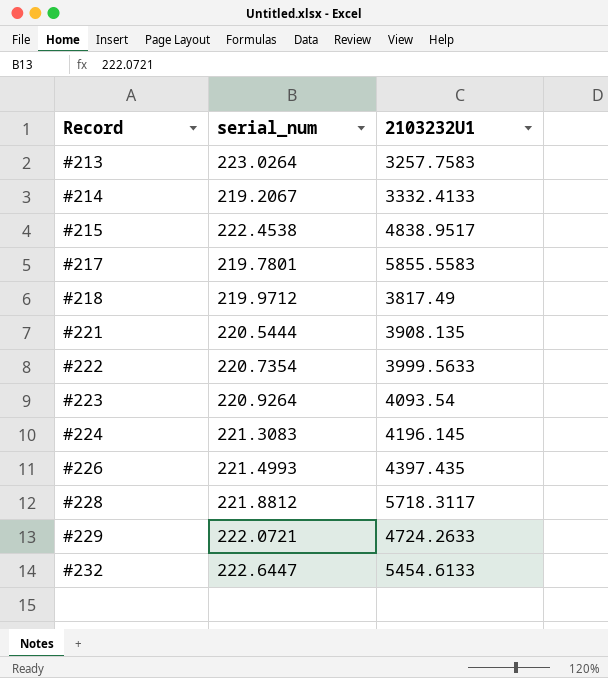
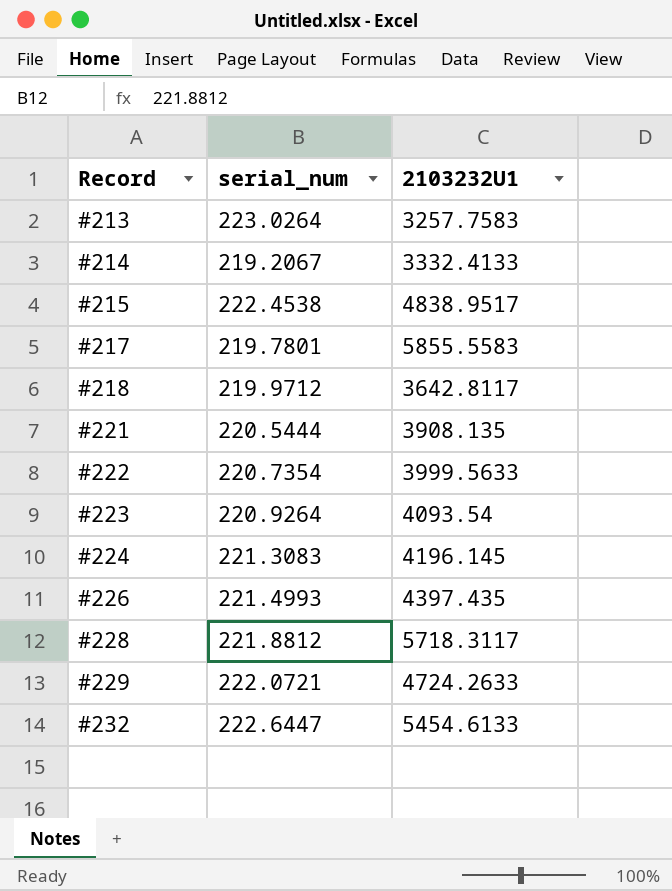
#218 | 2103232U1: 3817.49 -> 3642.8117

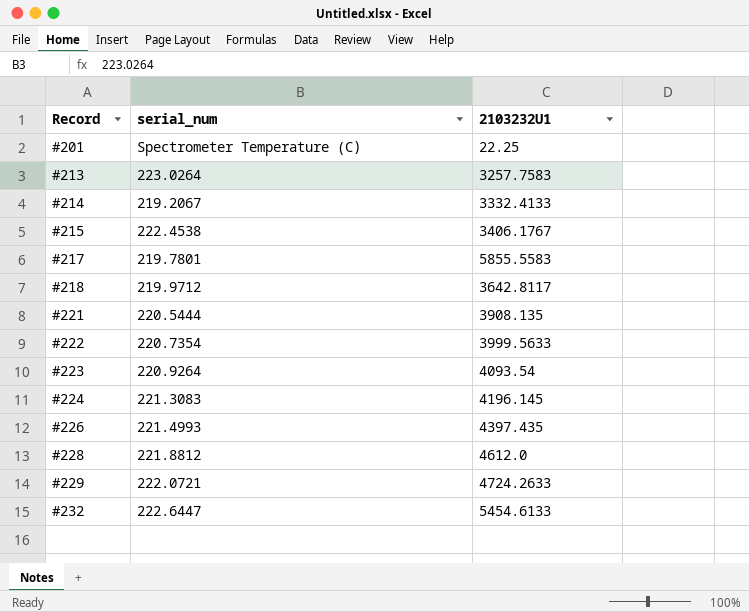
row #201: none -> Spectrometer Temperature (C) | 22.25
#215 | 2103232U1: 4838.9517 -> 3406.1767
#228 | 2103232U1: 5718.3117 -> 4612.0

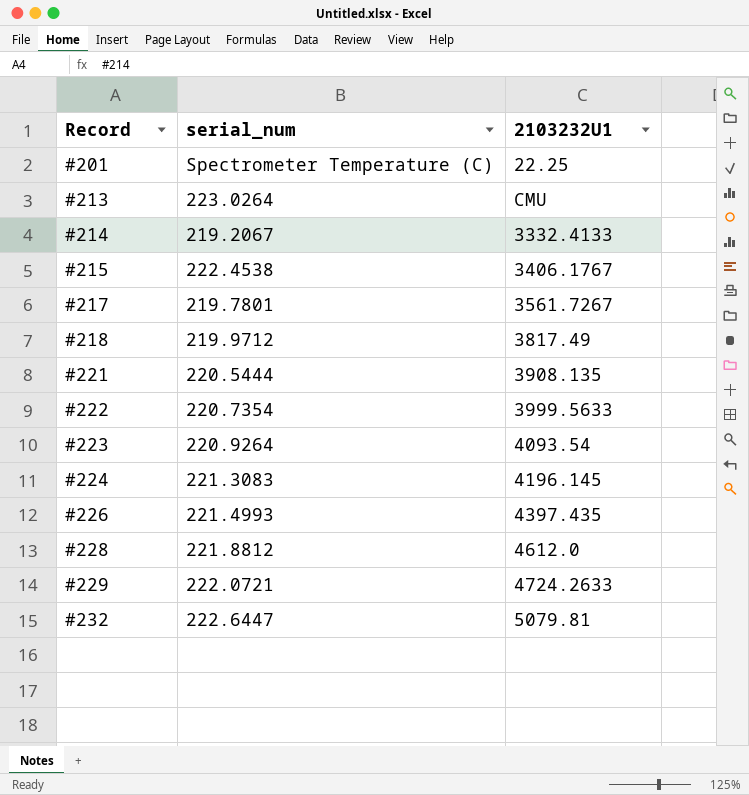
#213 | 2103232U1: 3257.7583 -> CMU
#217 | 2103232U1: 5855.5583 -> 3561.7267
#218 | 2103232U1: 3642.8117 -> 3817.49
#232 | 2103232U1: 5454.6133 -> 5079.81

